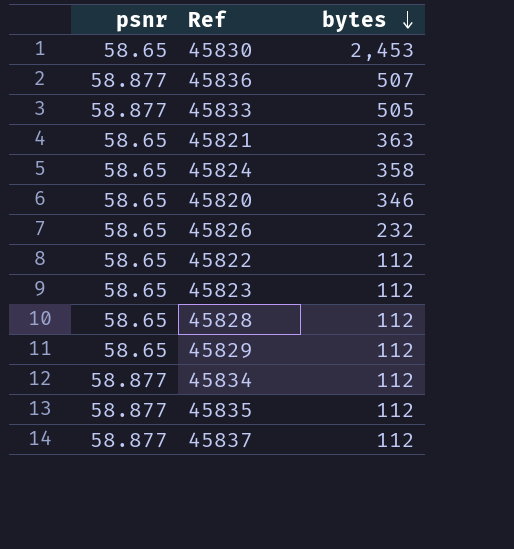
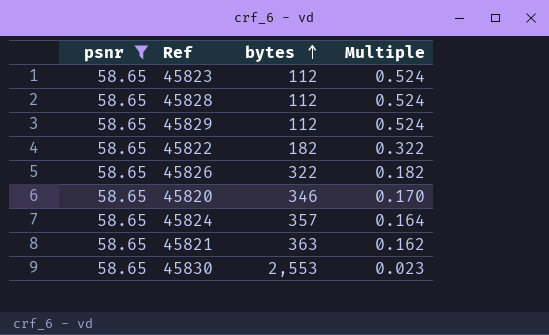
filter: none -> psnr = 58.65
row order: bytes descending -> bytes ascending
column Multiple | formula: none -> [psnr] / [bytes]
45822 | bytes: 112 -> 182
45826 | bytes: 232 -> 322
45824 | bytes: 358 -> 357
45830 | bytes: 2,453 -> 2,553

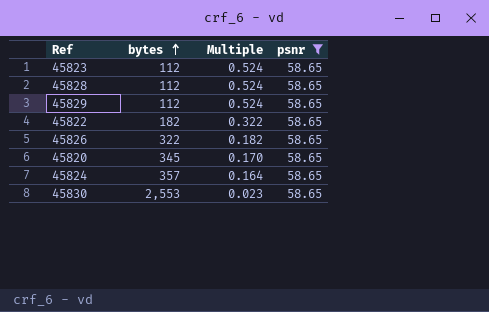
column psnr | position: 1 -> 4
row 45821: 58.65 | 363 | 0.162 -> none
45820 | bytes: 346 -> 345

